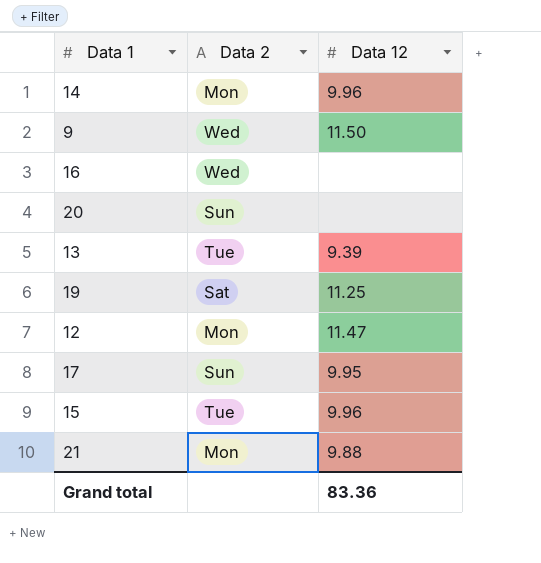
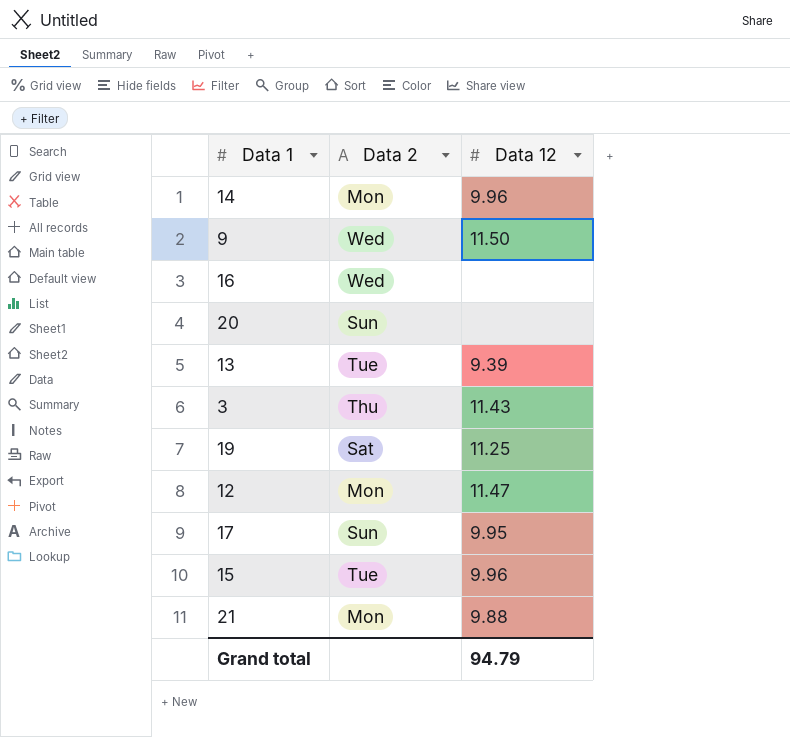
row 3: none -> Thu | 11.43
Grand total | Data 12: 83.36 -> 94.79

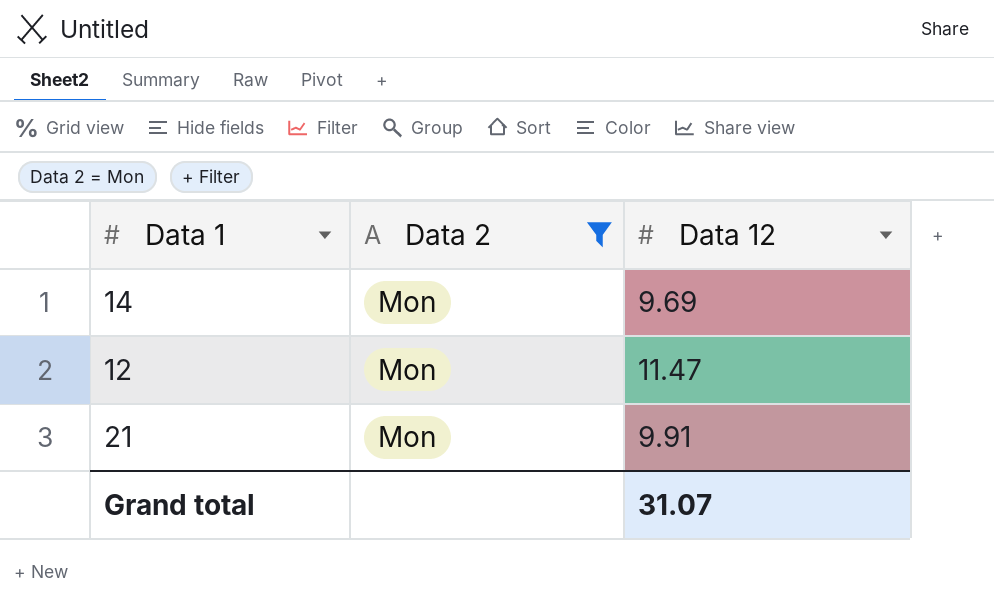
filter: none -> Data 2 = Mon
14 | Data 12: 9.96 -> 9.69
21 | Data 12: 9.88 -> 9.91
Grand total | Data 12: 94.79 -> 31.07

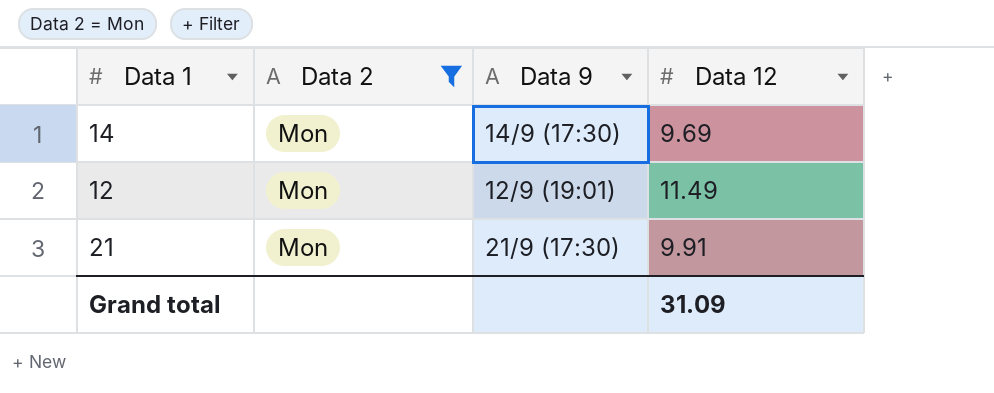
column Data 9 | position: none -> 3
12 | Data 12: 11.47 -> 11.49
Grand total | Data 12: 31.07 -> 31.09

